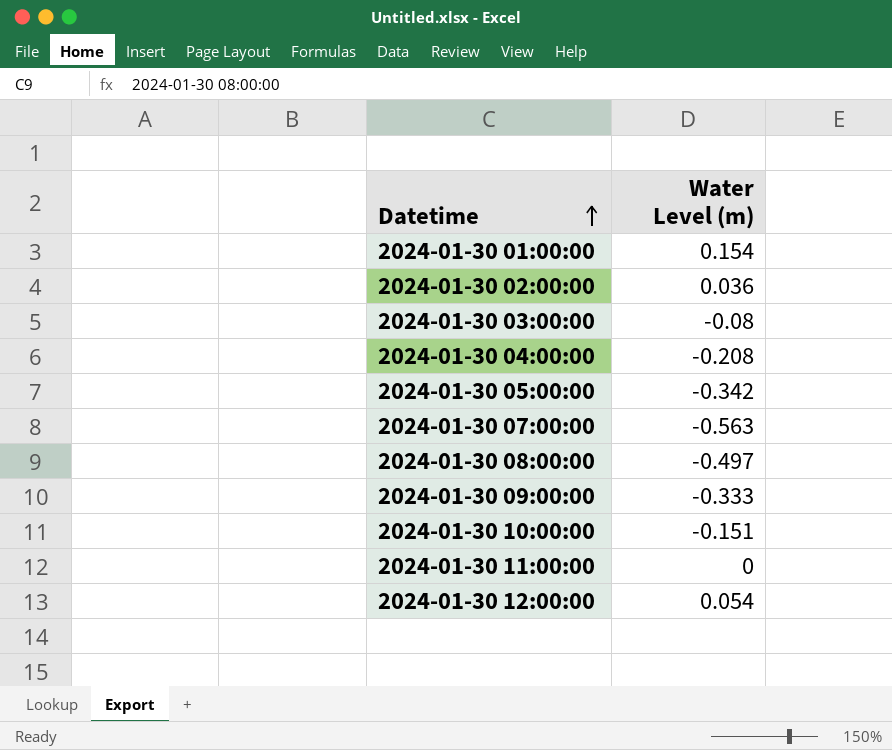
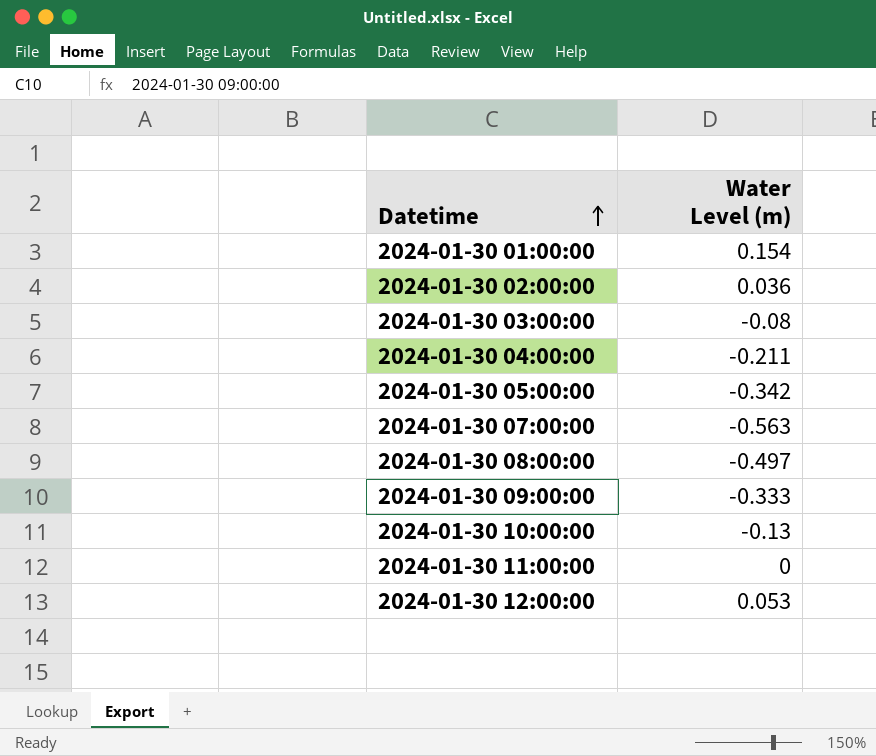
2024-01-30 04:00:00 | Water Level (m): -0.208 -> -0.211
2024-01-30 10:00:00 | Water Level (m): -0.151 -> -0.13
2024-01-30 12:00:00 | Water Level (m): 0.054 -> 0.053

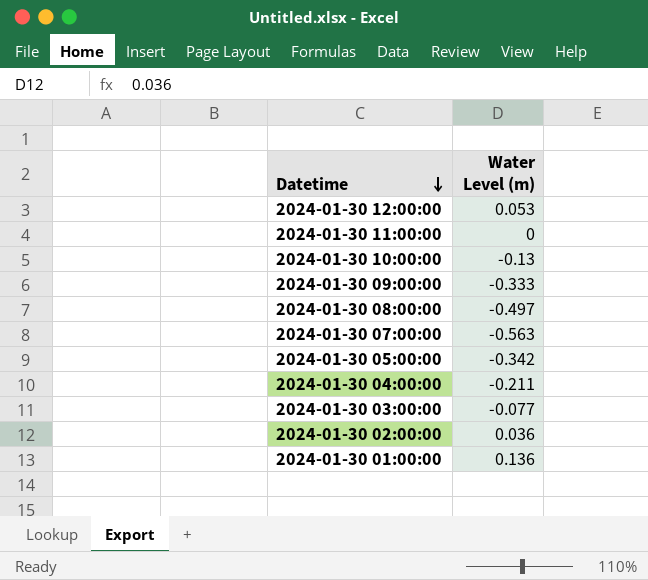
row order: Datetime ascending -> Datetime descending
2024-01-30 03:00:00 | Water Level (m): -0.08 -> -0.077
2024-01-30 01:00:00 | Water Level (m): 0.154 -> 0.136

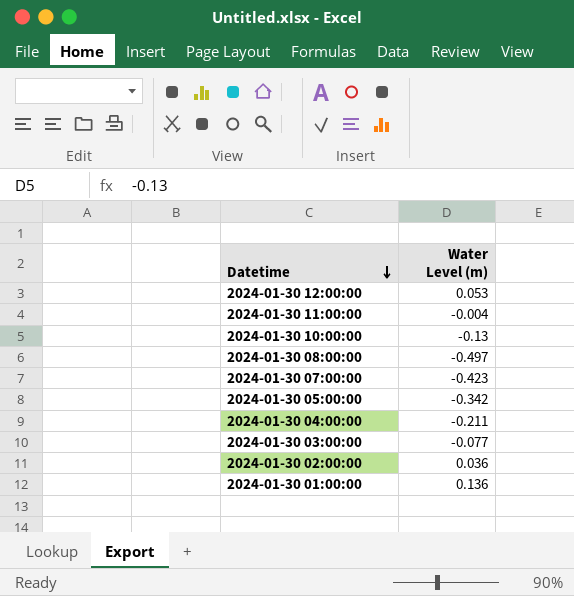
row 2024-01-30 09:00:00: -0.333 -> none
2024-01-30 11:00:00 | Water Level (m): 0 -> -0.004
2024-01-30 07:00:00 | Water Level (m): -0.563 -> -0.423

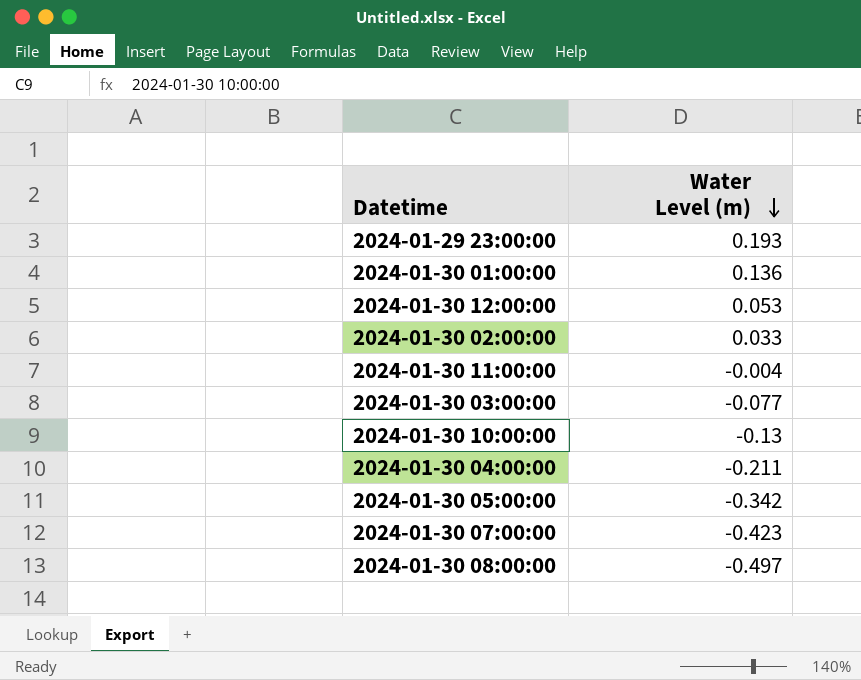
row order: Datetime descending -> Water Level (m) descending
row 2024-01-29 23:00:00: none -> 0.193
2024-01-30 02:00:00 | Water Level (m): 0.036 -> 0.033

